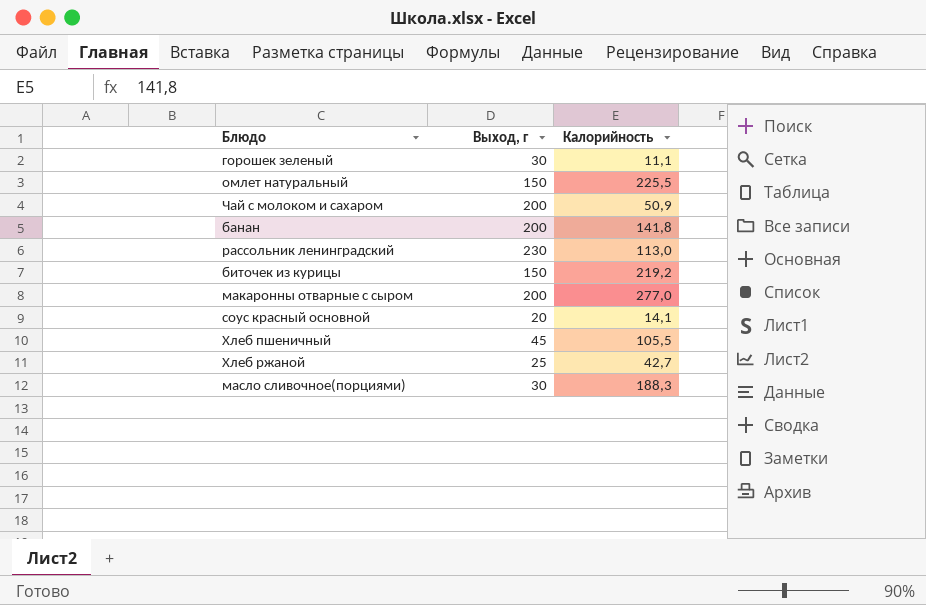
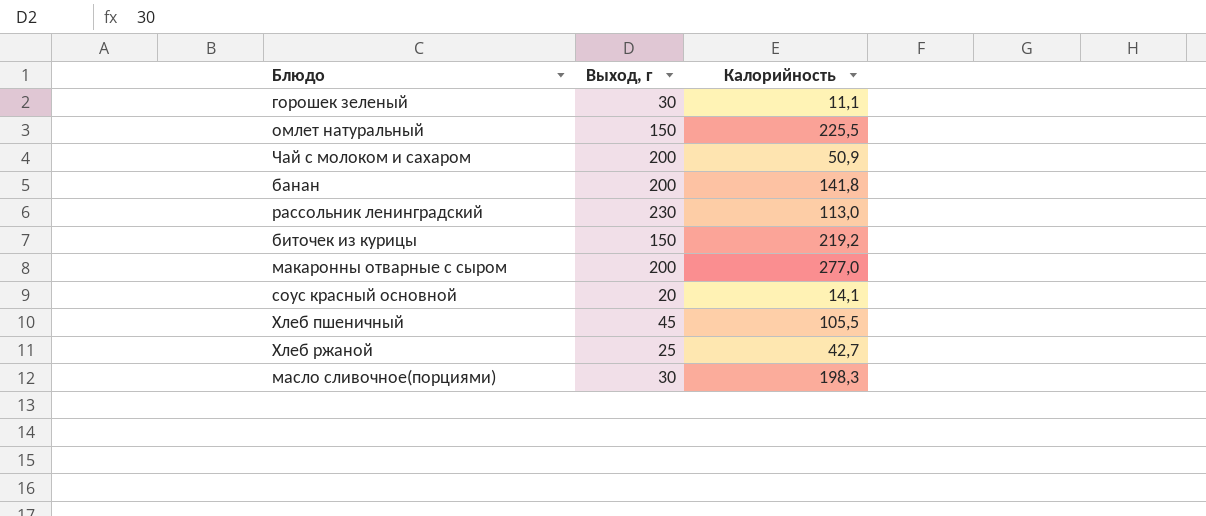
масло сливочное(порциями) | Калорийность: 188,3 -> 198,3

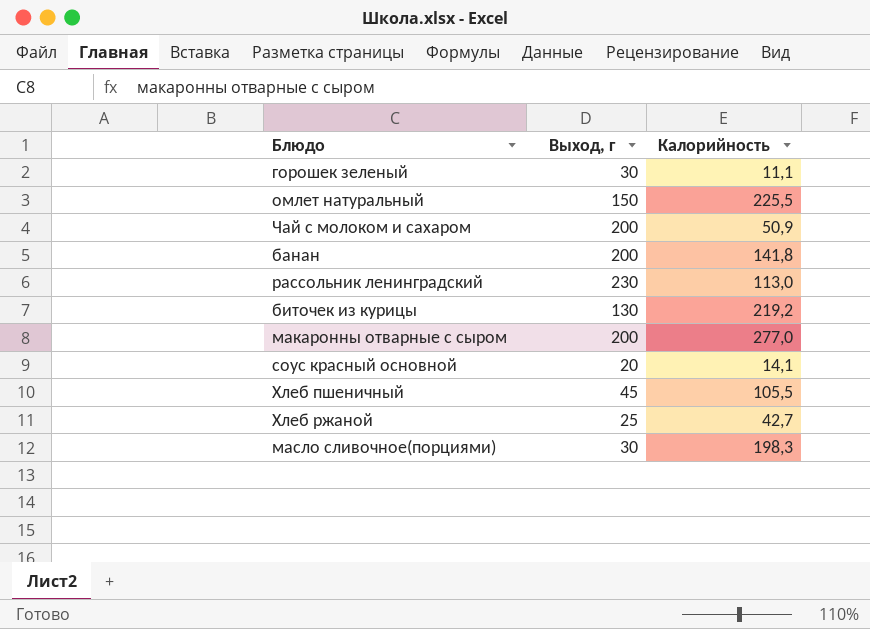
биточек из курицы | Выход, г: 150 -> 130

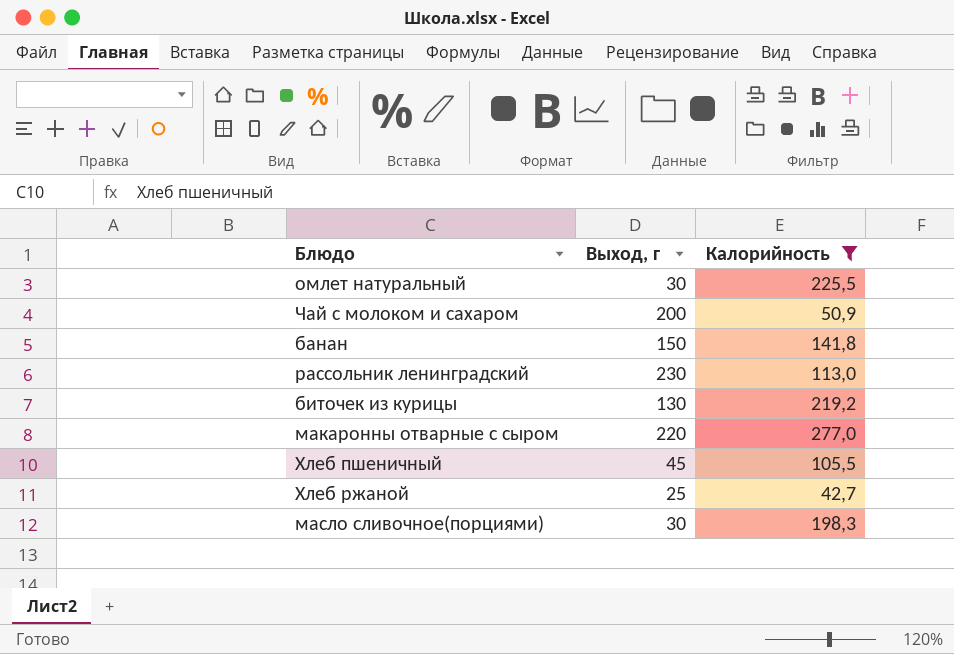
filter: none -> Калорийность >= 42,7
омлет натуральный | Выход, г: 150 -> 30
банан | Выход, г: 200 -> 150
макаронны отварные с сыром | Выход, г: 200 -> 220

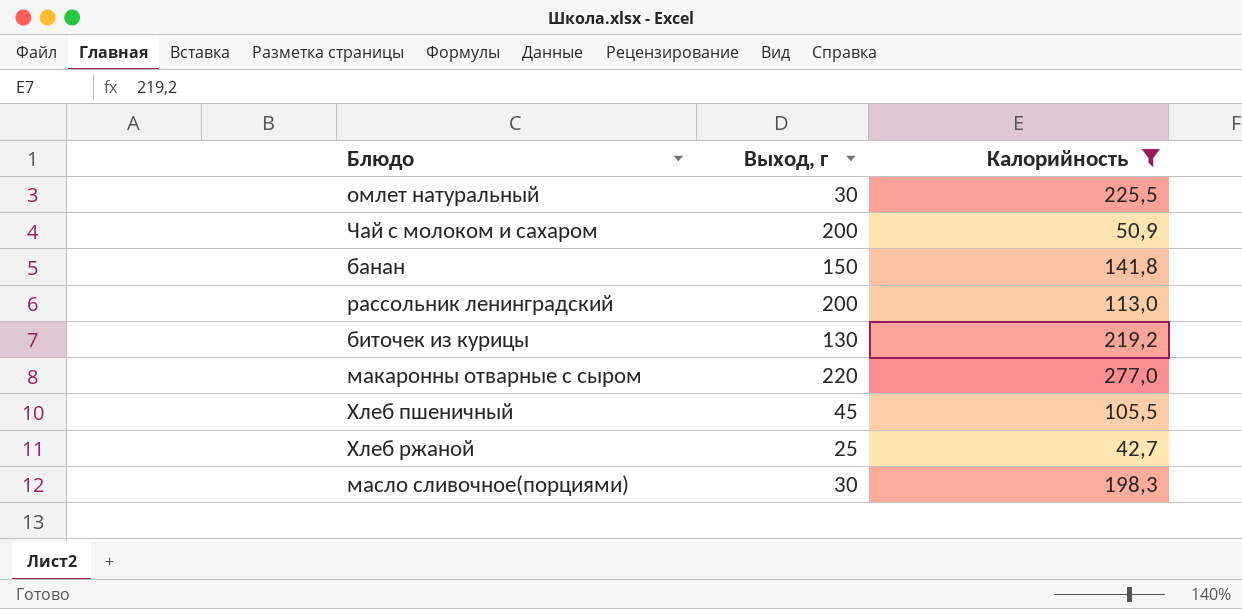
рассольник ленинградский | Выход, г: 230 -> 200

